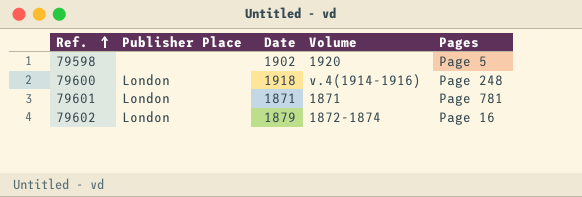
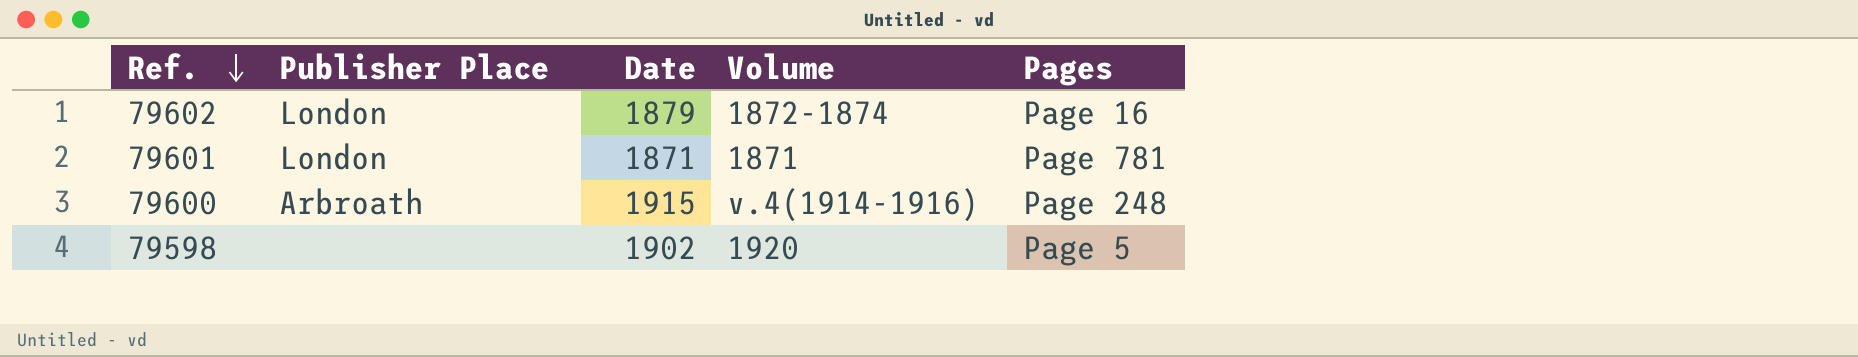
row order: Ref. ascending -> Ref. descending
79600 | Publisher Place: London -> Arbroath
79600 | Date: 1918 -> 1915

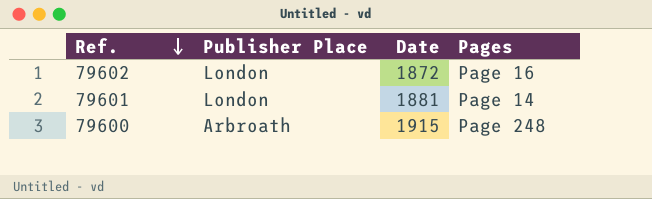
column Volume | position: 4 -> none
row 79598: none | 1902 | 1920 | Page 5 -> none
79602 | Date: 1879 -> 1872
79601 | Date: 1871 -> 1881
79601 | Pages: Page 781 -> Page 14

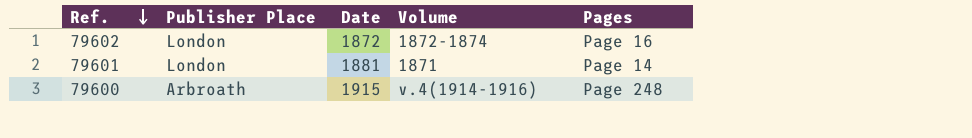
column Volume | position: none -> 4

